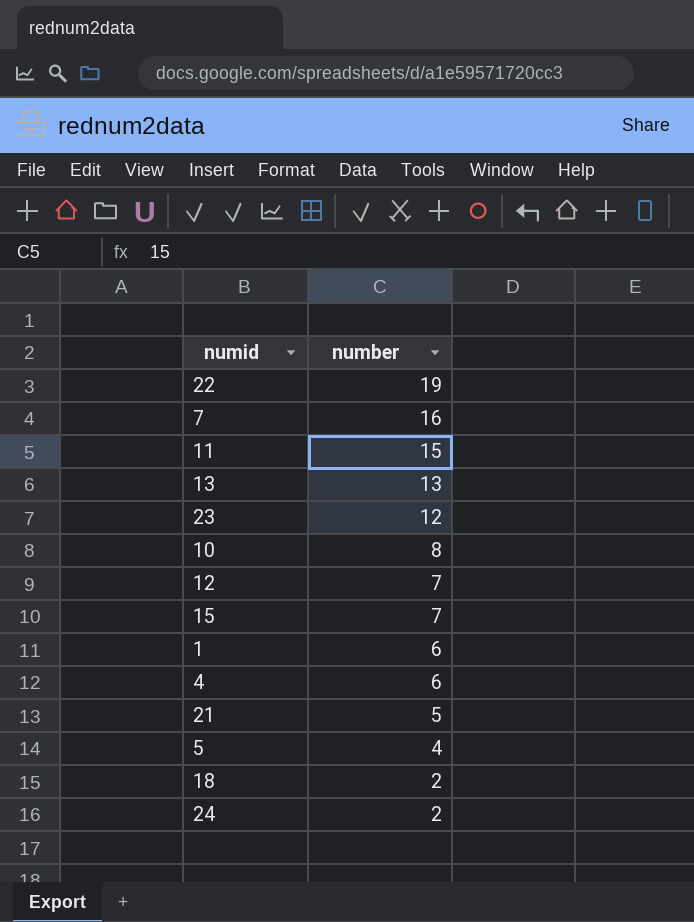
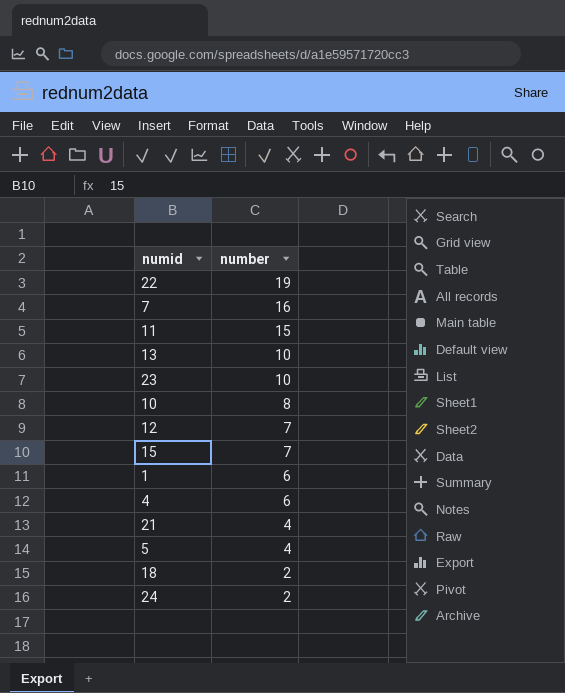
13 | number: 13 -> 10
23 | number: 12 -> 10
21 | number: 5 -> 4

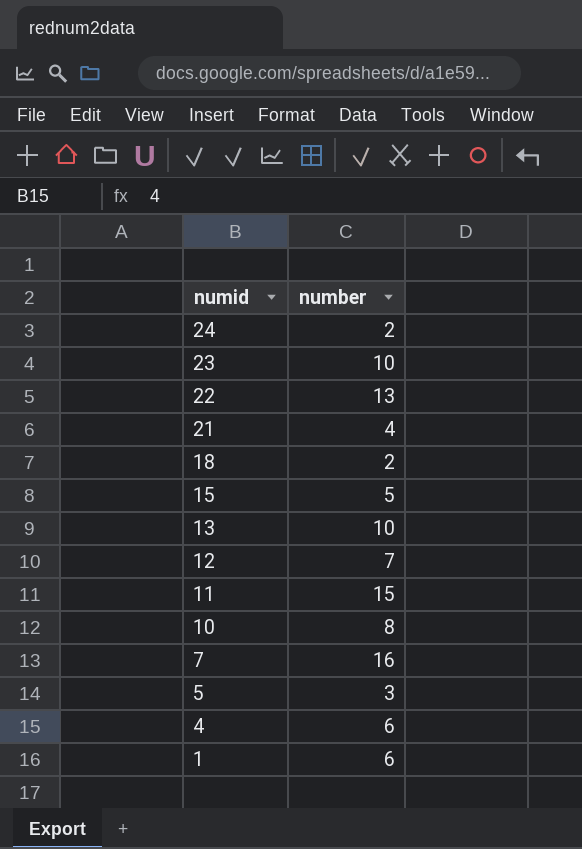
row order: number descending -> numid descending
22 | number: 19 -> 13
15 | number: 7 -> 5
5 | number: 4 -> 3

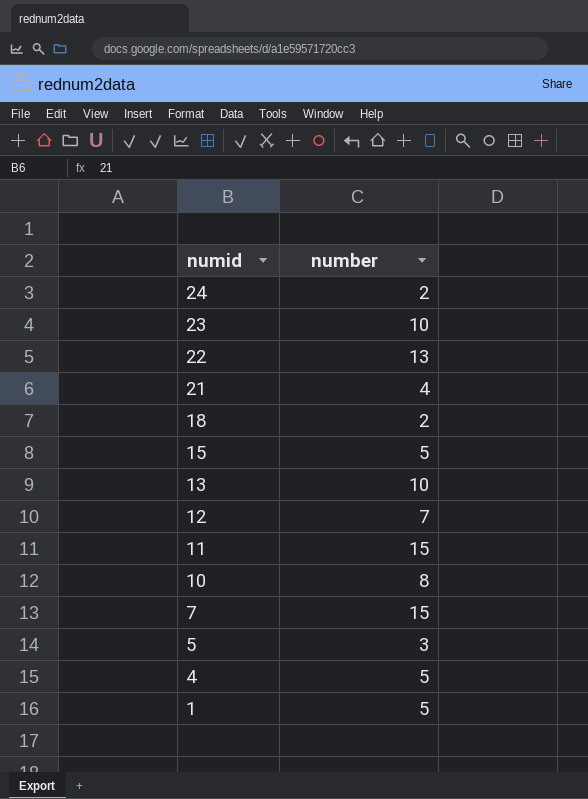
7 | number: 16 -> 15
4 | number: 6 -> 5
1 | number: 6 -> 5

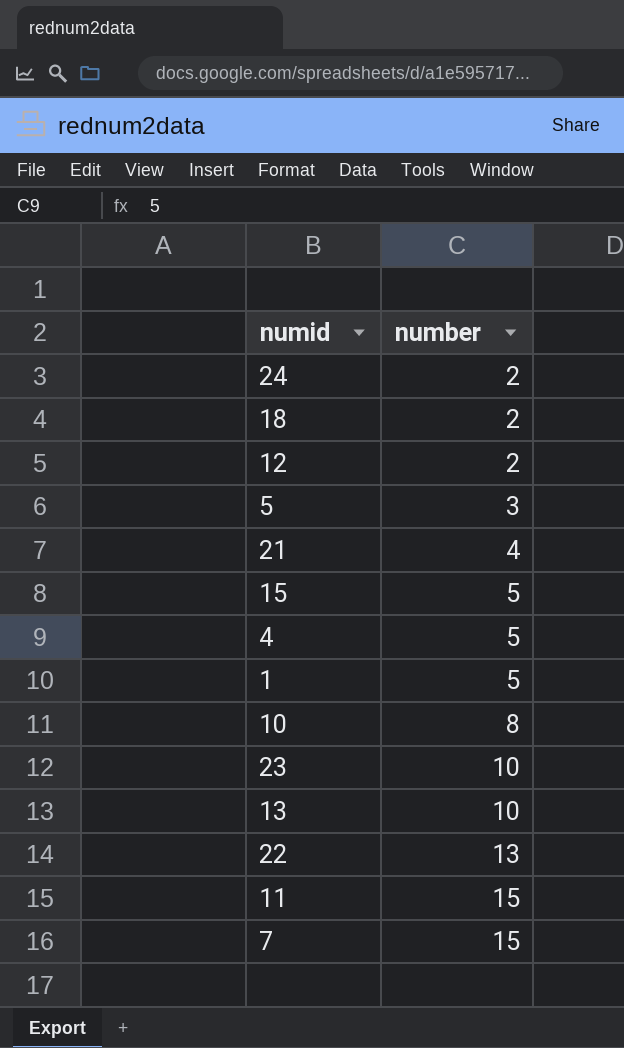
row order: numid descending -> number ascending
12 | number: 7 -> 2

